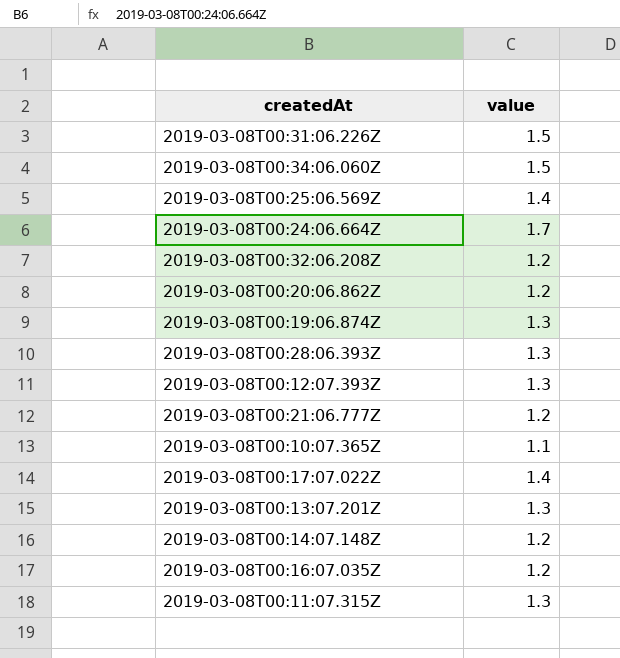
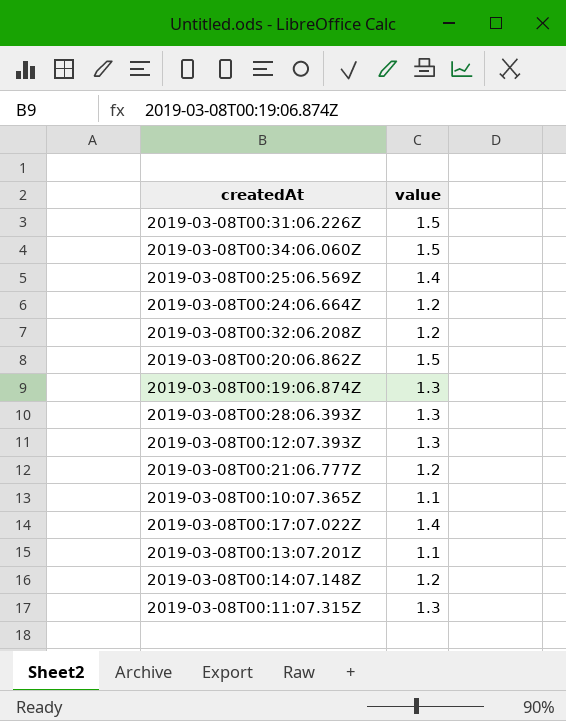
row 2019-03-08T00:16:07.035Z: 1.2 -> none
2019-03-08T00:24:06.664Z | value: 1.7 -> 1.2
2019-03-08T00:20:06.862Z | value: 1.2 -> 1.5
2019-03-08T00:13:07.201Z | value: 1.3 -> 1.1

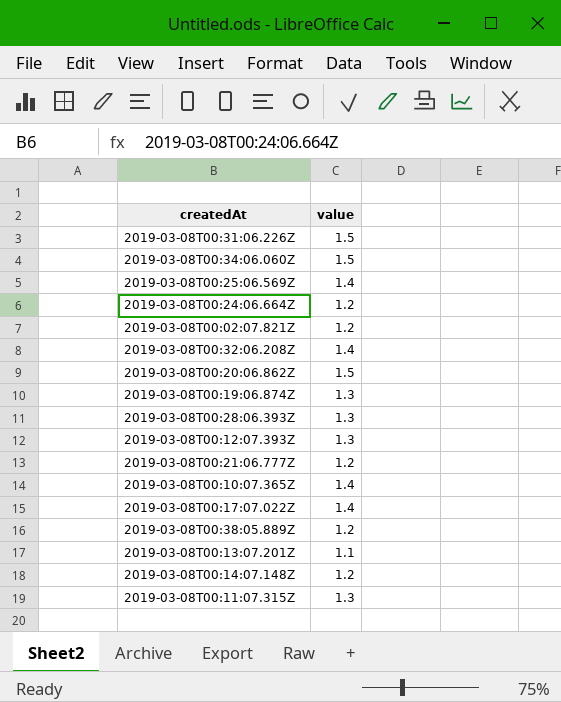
row 2019-03-08T00:02:07.821Z: none -> 1.2
2019-03-08T00:32:06.208Z | value: 1.2 -> 1.4
2019-03-08T00:10:07.365Z | value: 1.1 -> 1.4
row 2019-03-08T00:38:05.889Z: none -> 1.2

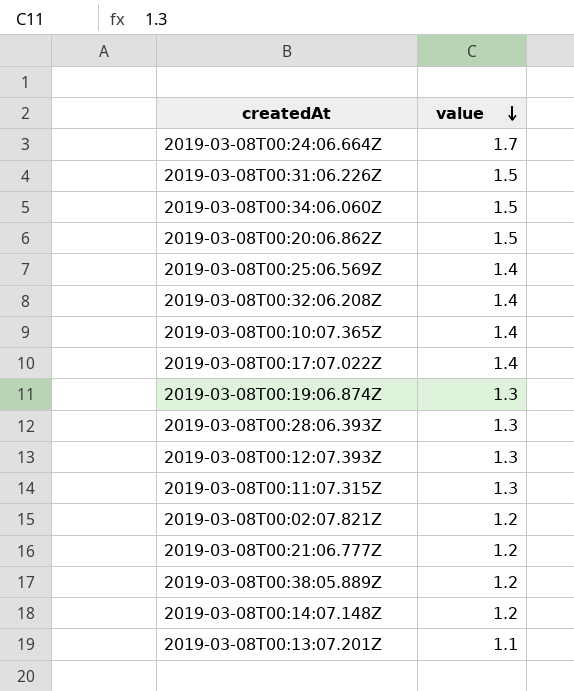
row order: none -> value descending
2019-03-08T00:24:06.664Z | value: 1.2 -> 1.7

